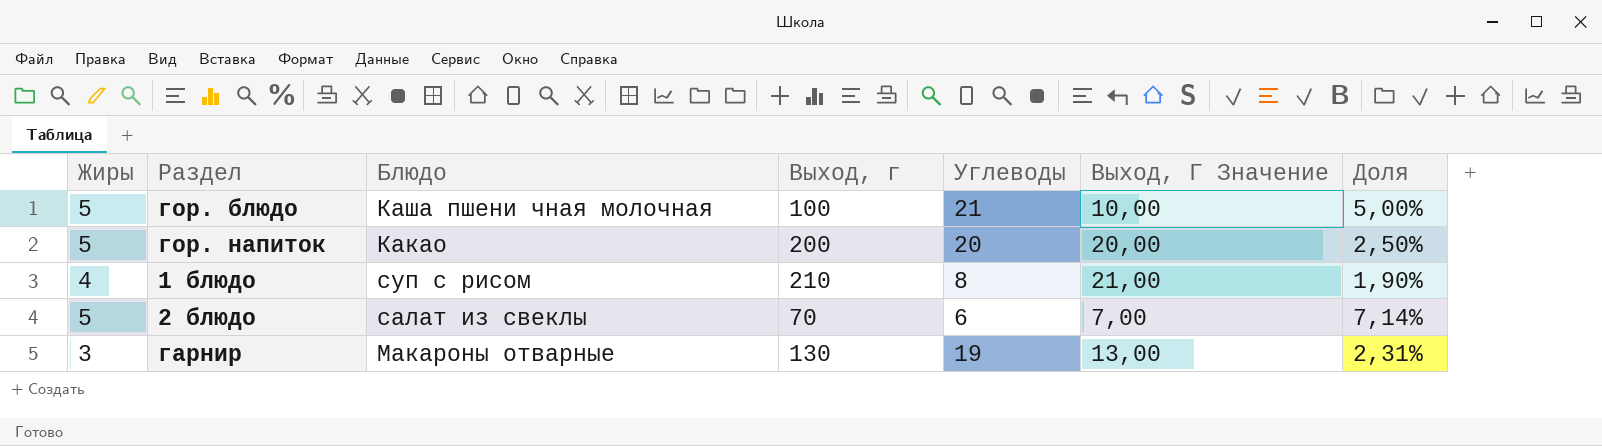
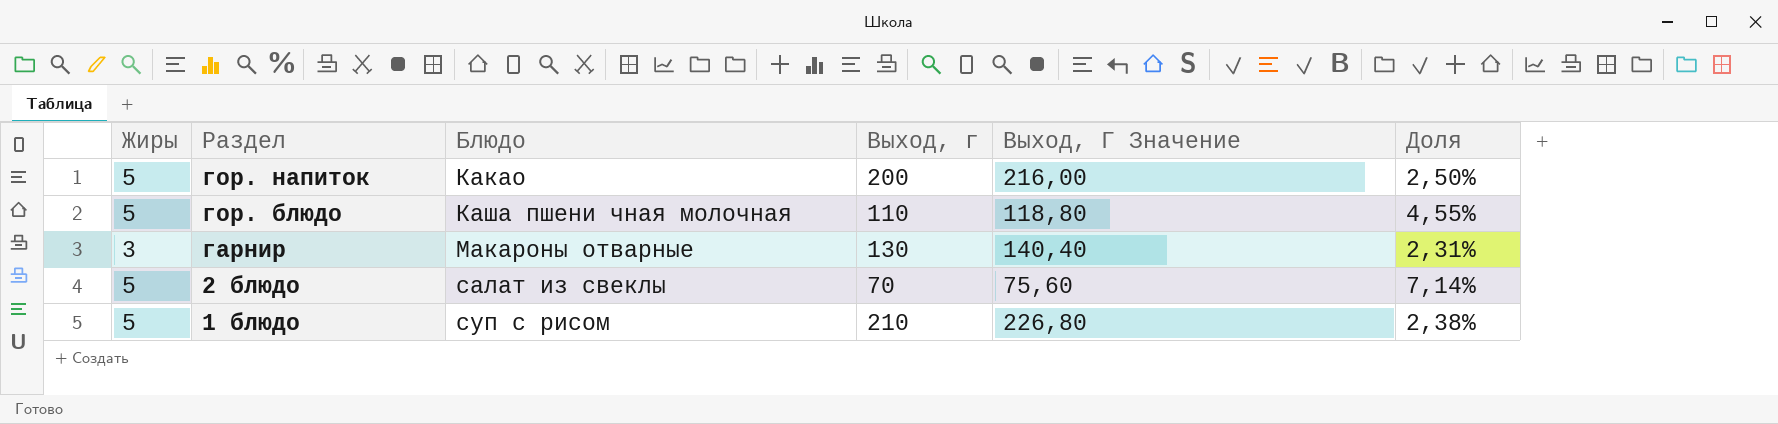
row order: none -> Раздел descending
column Углеводы | position: 5 -> none
column Выход, Г Значение | formula: [Выход, г] * 0,1 -> [Выход, г] * 1,08
гор. блюдо | Выход, г: 100 -> 110
гор. блюдо | Доля: 5,00% -> 4,55%
1 блюдо | Жиры: 4 -> 5
1 блюдо | Доля: 1,90% -> 2,38%

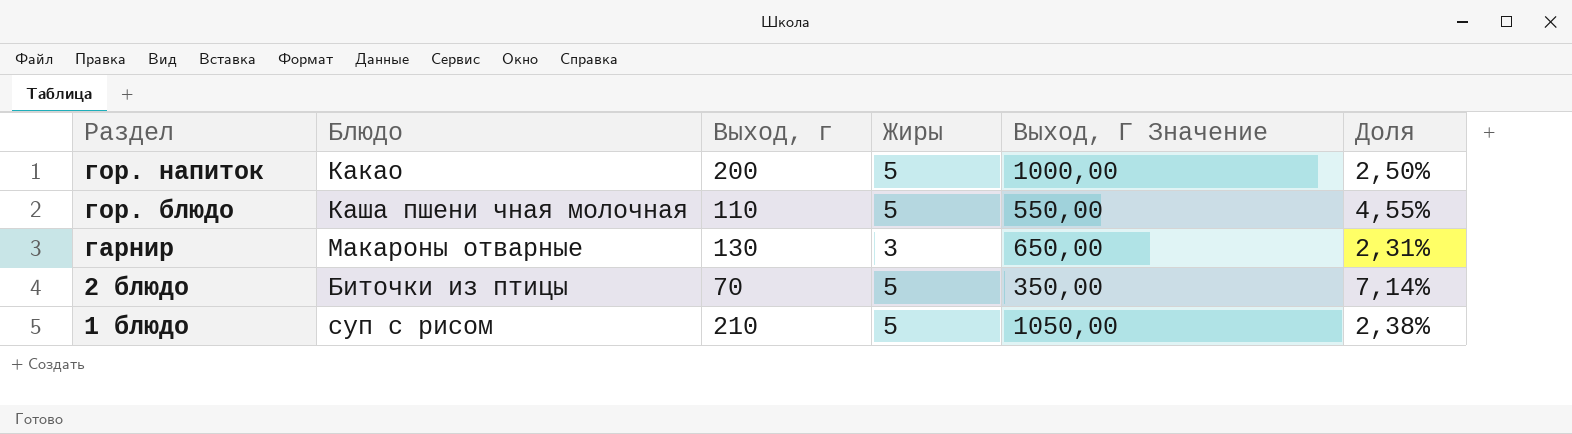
column Жиры | position: 1 -> 4
column Выход, Г Значение | formula: [Выход, г] * 1,08 -> [Выход, г] * 5
2 блюдо | Блюдо: салат из свеклы -> Биточки из птицы

